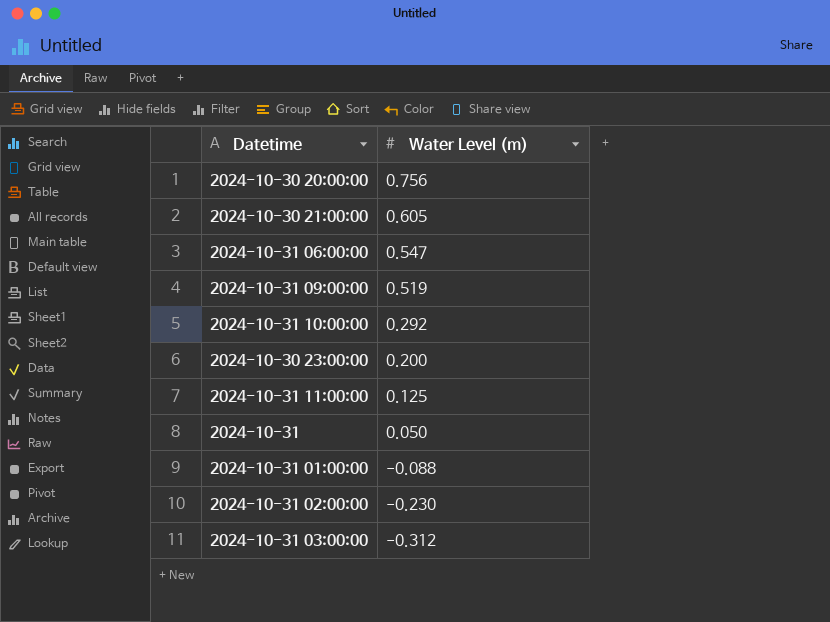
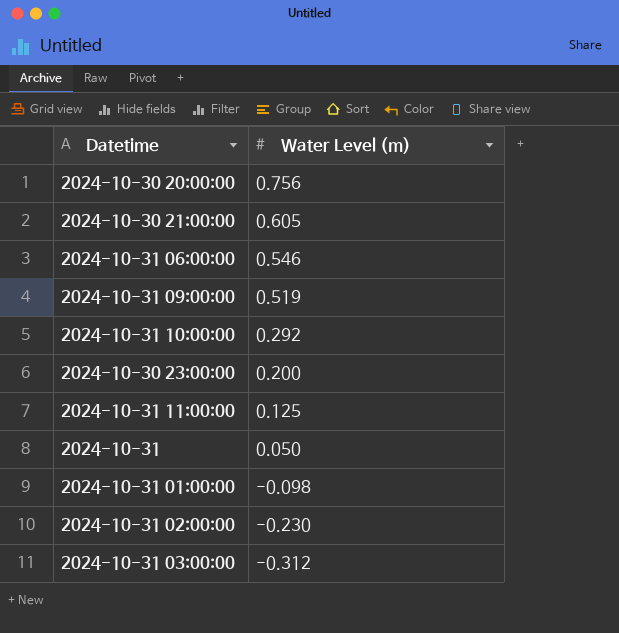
2024-10-31 06:00:00 | Water Level (m): 0.547 -> 0.546
2024-10-31 01:00:00 | Water Level (m): -0.088 -> -0.098

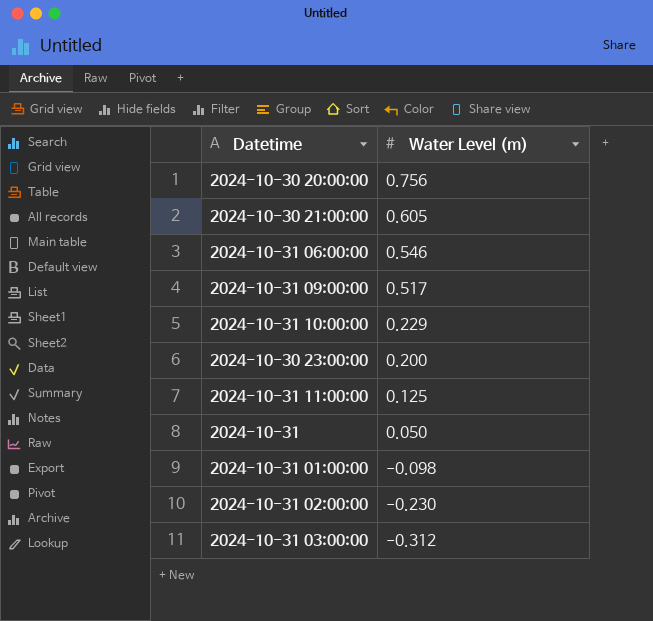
2024-10-31 09:00:00 | Water Level (m): 0.519 -> 0.517
2024-10-31 10:00:00 | Water Level (m): 0.292 -> 0.229

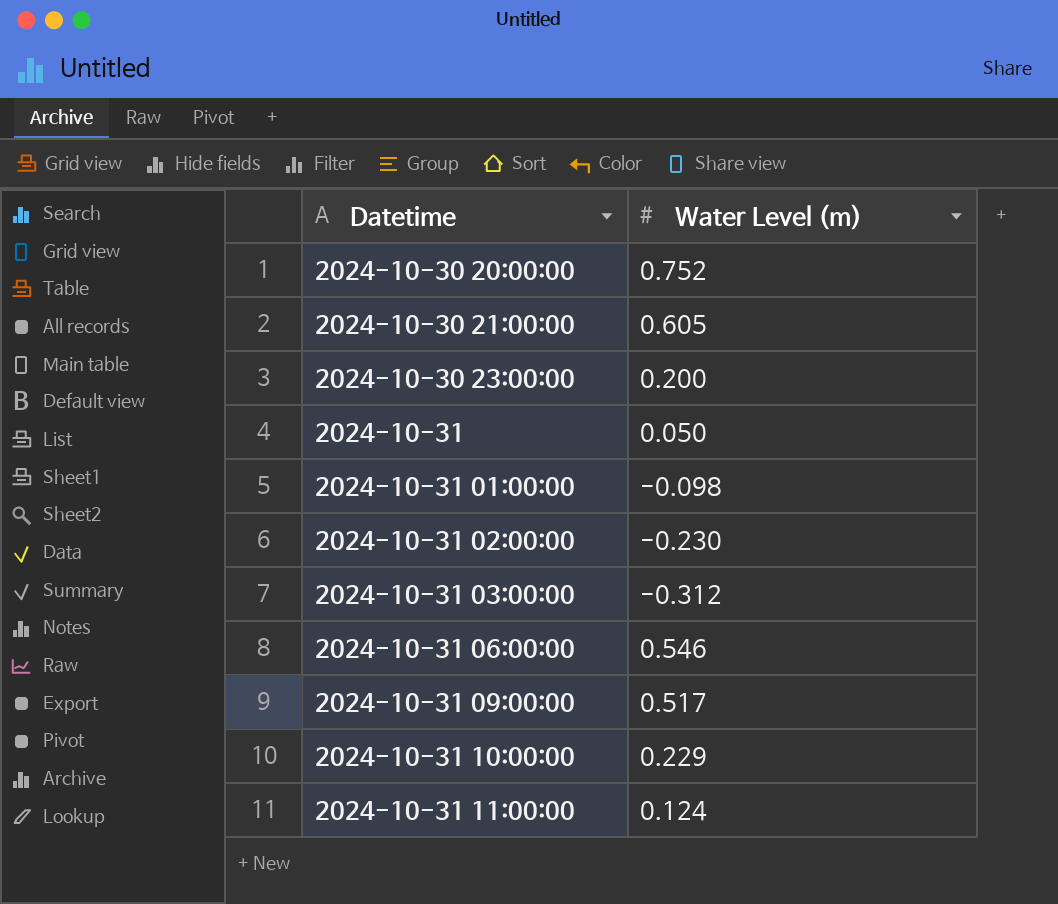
row order: Water Level (m) descending -> Datetime ascending
2024-10-30 20:00:00 | Water Level (m): 0.756 -> 0.752
2024-10-31 11:00:00 | Water Level (m): 0.125 -> 0.124

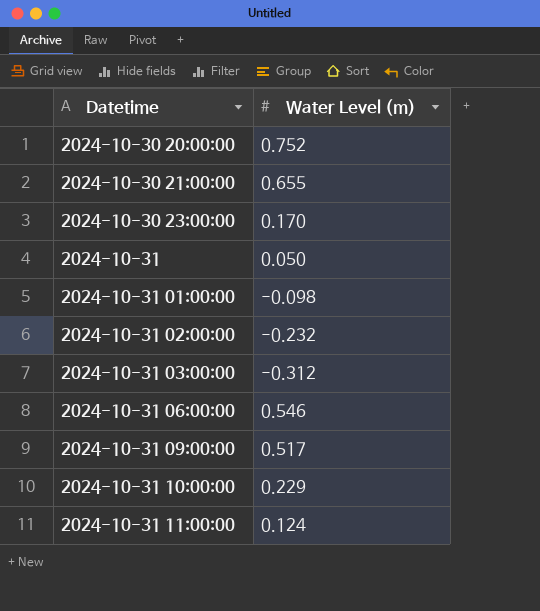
2024-10-30 21:00:00 | Water Level (m): 0.605 -> 0.655
2024-10-30 23:00:00 | Water Level (m): 0.200 -> 0.170
2024-10-31 02:00:00 | Water Level (m): -0.230 -> -0.232

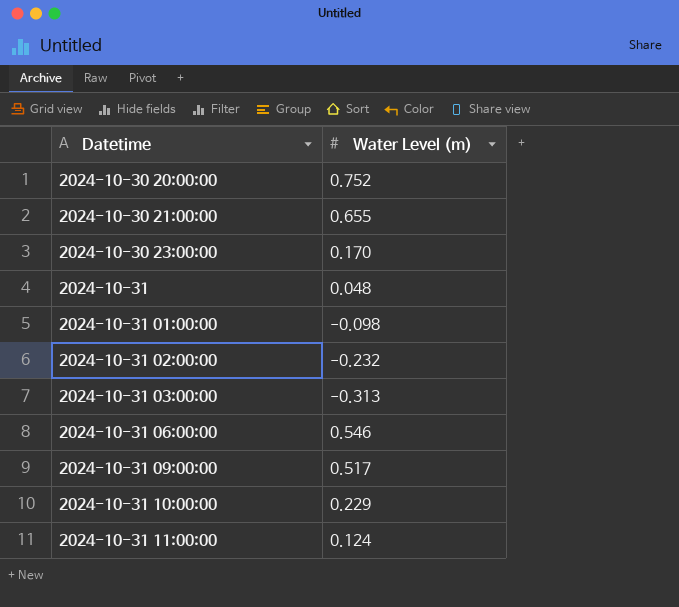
2024-10-31 | Water Level (m): 0.050 -> 0.048
2024-10-31 03:00:00 | Water Level (m): -0.312 -> -0.313

